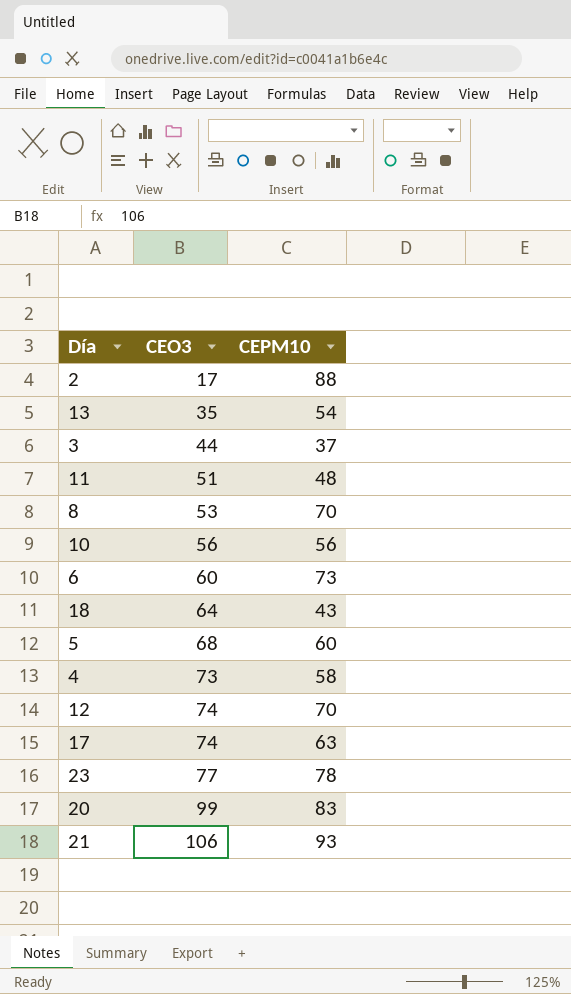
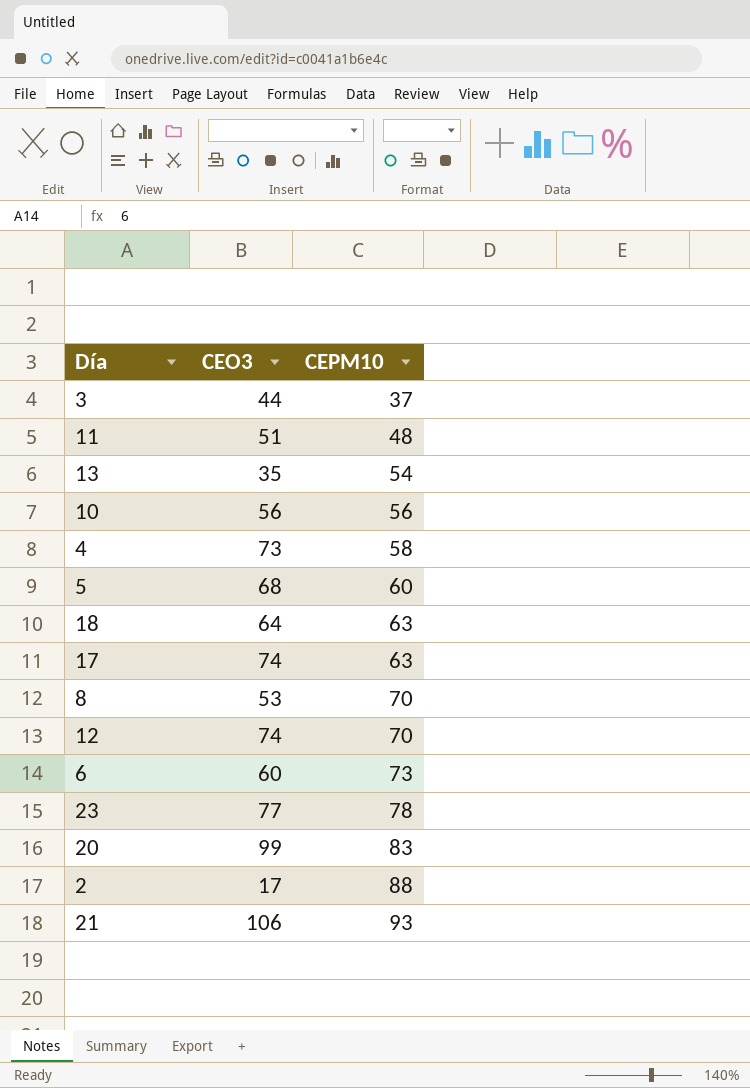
row order: CEO3 ascending -> CEPM10 ascending
18 | CEPM10: 43 -> 63

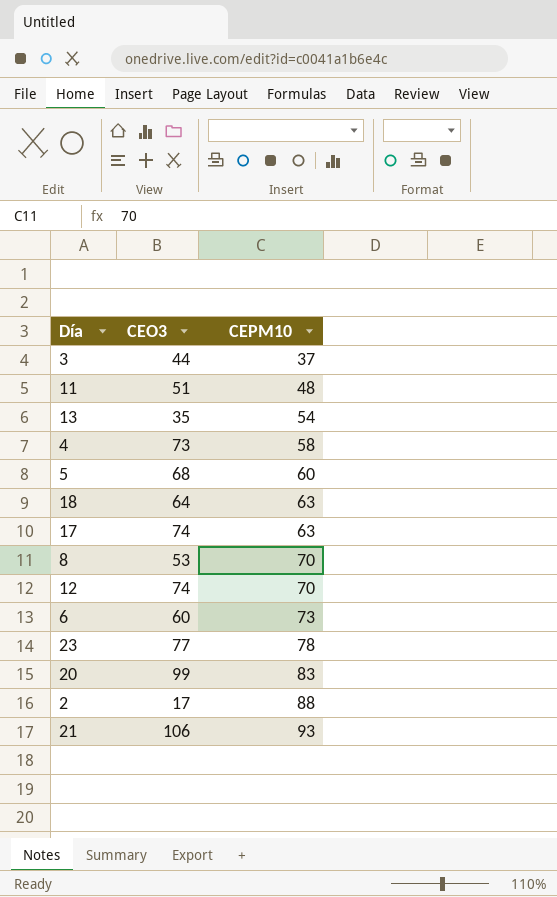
row 10: 56 | 56 -> none

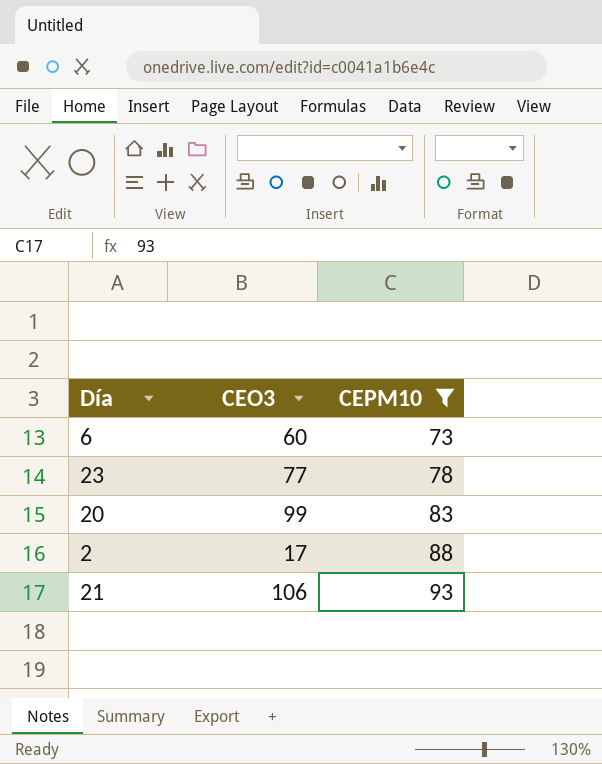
filter: none -> CEPM10 >= 73

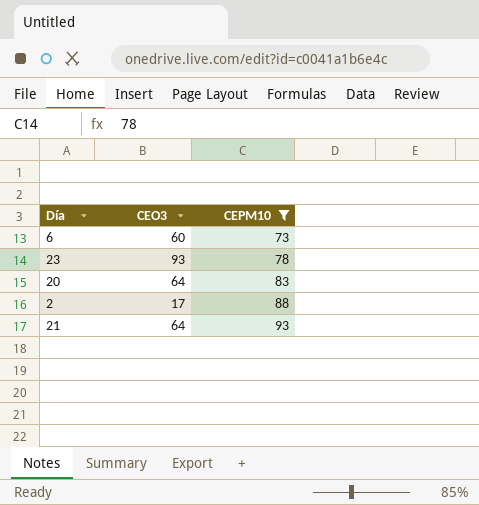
23 | CEO3: 77 -> 93
20 | CEO3: 99 -> 64
21 | CEO3: 106 -> 64

